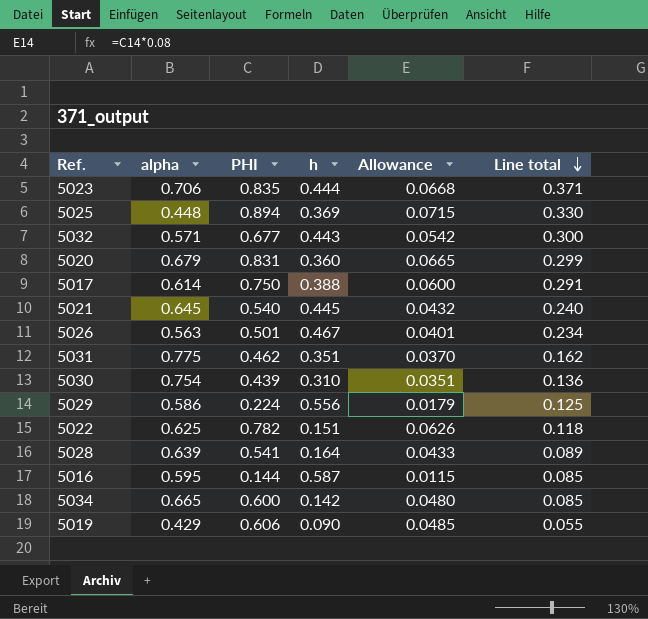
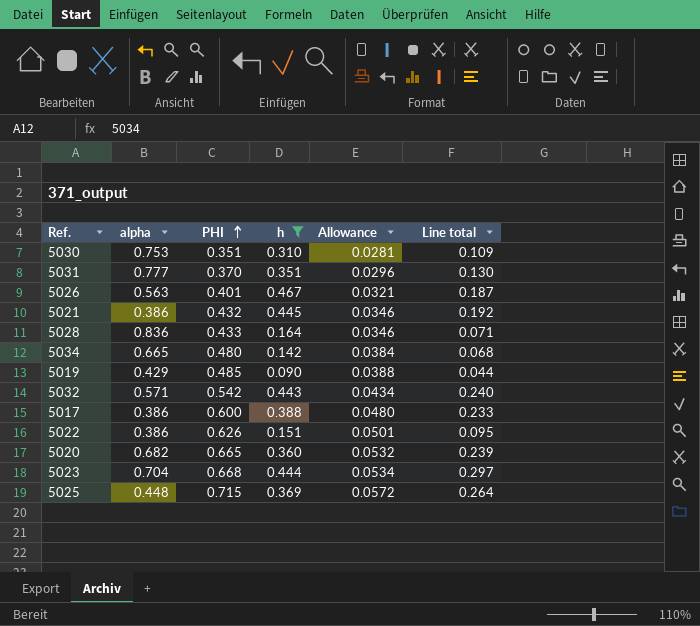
filter: none -> h <= 0.467
row order: Line total descending -> PHI ascending
5030 | alpha: 0.754 -> 0.753
5030 | PHI: 0.439 -> 0.351
5030 | Allowance: 0.0351 -> 0.0281
5030 | Line total: 0.136 -> 0.109
5031 | alpha: 0.775 -> 0.777
5031 | PHI: 0.462 -> 0.370
5031 | Allowance: 0.0370 -> 0.0296
5031 | Line total: 0.162 -> 0.130
5026 | PHI: 0.501 -> 0.401
5026 | Allowance: 0.0401 -> 0.0321
5026 | Line total: 0.234 -> 0.187
5021 | alpha: 0.645 -> 0.386
5021 | PHI: 0.540 -> 0.432
5021 | Allowance: 0.0432 -> 0.0346
5021 | Line total: 0.240 -> 0.192
5028 | alpha: 0.639 -> 0.836
5028 | PHI: 0.541 -> 0.433
5028 | Allowance: 0.0433 -> 0.0346
5028 | Line total: 0.089 -> 0.071
5034 | PHI: 0.600 -> 0.480
5034 | Allowance: 0.0480 -> 0.0384
5034 | Line total: 0.085 -> 0.068
5019 | PHI: 0.606 -> 0.485
5019 | Allowance: 0.0485 -> 0.0388
5019 | Line total: 0.055 -> 0.044
5032 | PHI: 0.677 -> 0.542
5032 | Allowance: 0.0542 -> 0.0434
5032 | Line total: 0.300 -> 0.240
5017 | alpha: 0.614 -> 0.386
5017 | PHI: 0.750 -> 0.600
5017 | Allowance: 0.0600 -> 0.0480
5017 | Line total: 0.291 -> 0.233
5022 | alpha: 0.625 -> 0.386
5022 | PHI: 0.782 -> 0.626
5022 | Allowance: 0.0626 -> 0.0501
5022 | Line total: 0.118 -> 0.095
5020 | alpha: 0.679 -> 0.682
5020 | PHI: 0.831 -> 0.665
5020 | Allowance: 0.0665 -> 0.0532
5020 | Line total: 0.299 -> 0.239
5023 | alpha: 0.706 -> 0.704
5023 | PHI: 0.835 -> 0.668
5023 | Allowance: 0.0668 -> 0.0534
5023 | Line total: 0.371 -> 0.297
5025 | PHI: 0.894 -> 0.715
5025 | Allowance: 0.0715 -> 0.0572
5025 | Line total: 0.330 -> 0.264

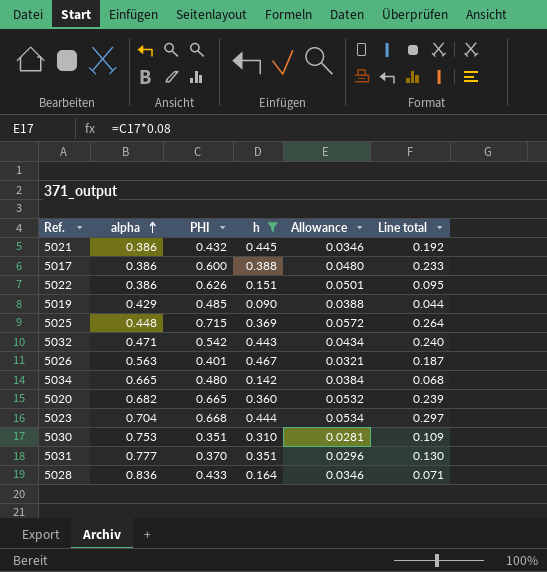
row order: PHI ascending -> alpha ascending
5032 | alpha: 0.571 -> 0.471

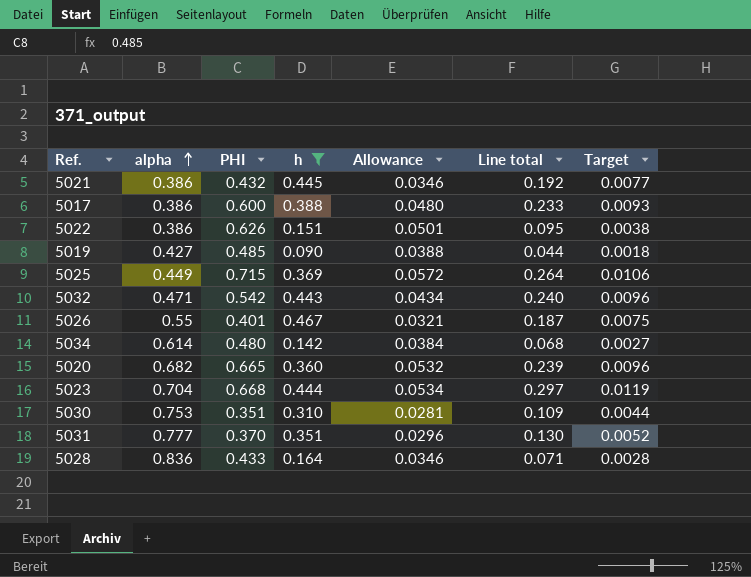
column Target | formula: none -> [Line total] * 0.04
5019 | alpha: 0.429 -> 0.427
5025 | alpha: 0.448 -> 0.449
5026 | alpha: 0.563 -> 0.55
5034 | alpha: 0.665 -> 0.614

